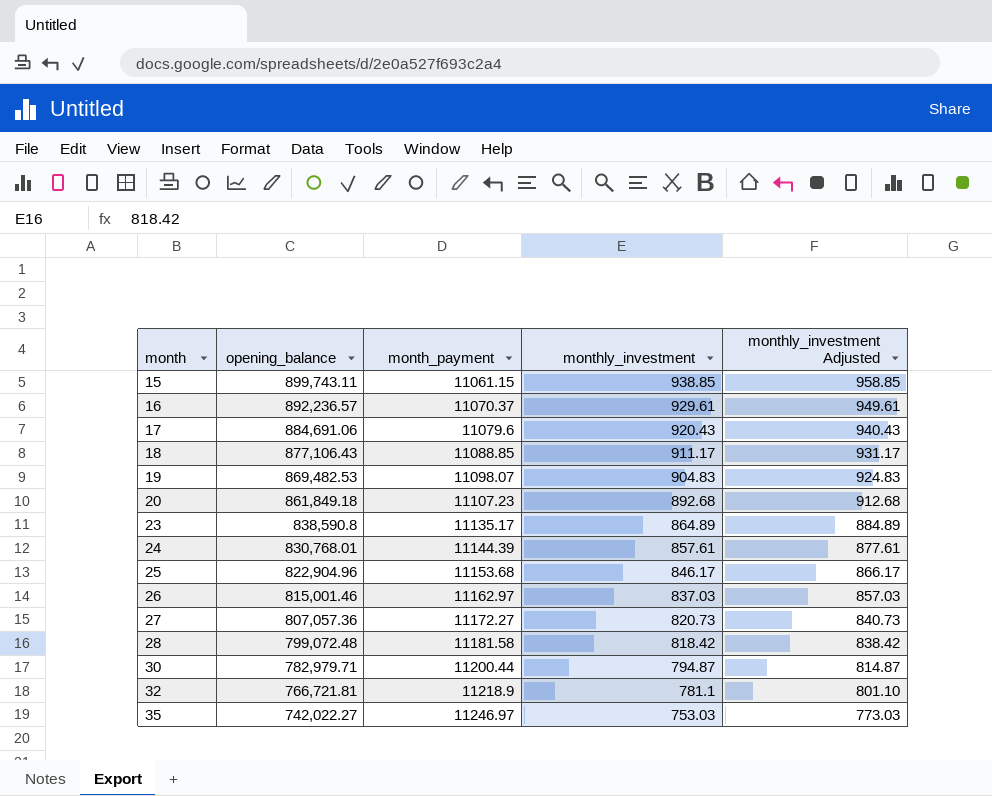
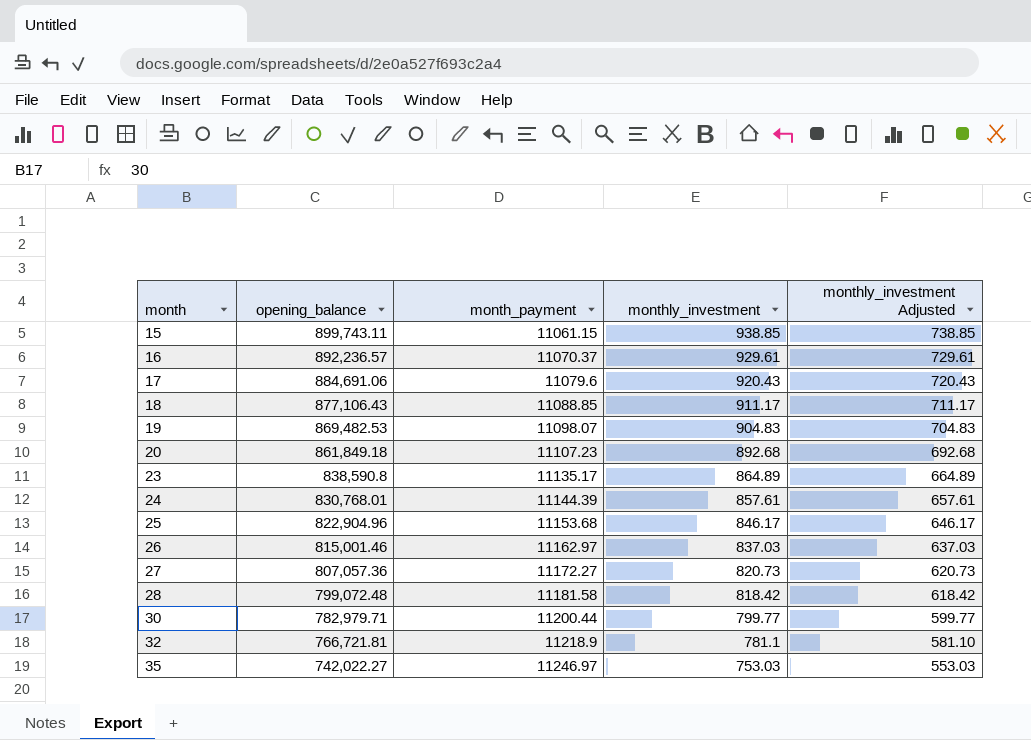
column monthly_investment Adjusted | formula: [monthly_investment] + 20 -> [monthly_investment] - 200
30 | monthly_investment: 794.87 -> 799.77

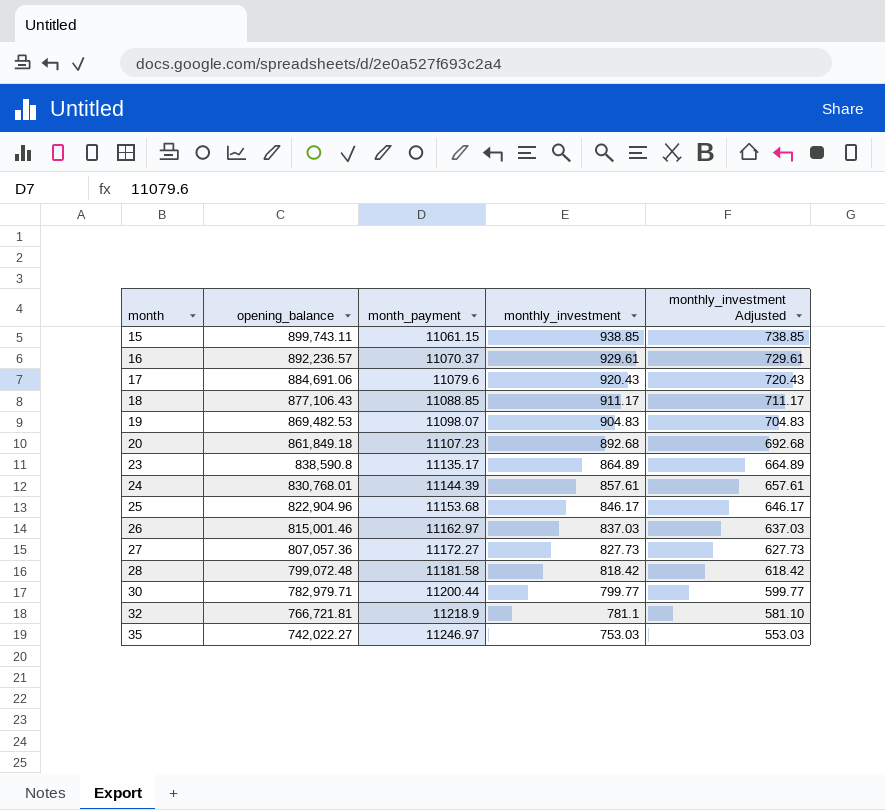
27 | monthly_investment: 820.73 -> 827.73
27 | monthly_investment Adjusted: 620.73 -> 627.73

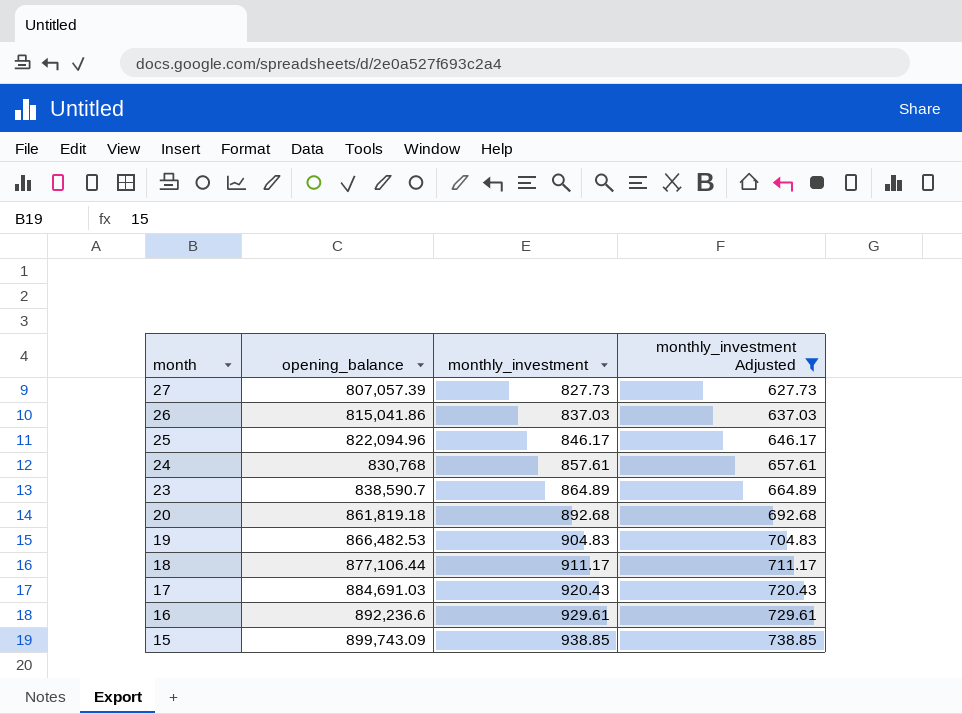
filter: none -> monthly_investment Adjusted >= 627.73
row order: month ascending -> month descending
column month_payment | position: 3 -> none
27 | opening_balance: 807,057.36 -> 807,057.39
26 | opening_balance: 815,001.46 -> 815,041.86
25 | opening_balance: 822,904.96 -> 822,094.96
24 | opening_balance: 830,768.01 -> 830,768
23 | opening_balance: 838,590.8 -> 838,590.7
20 | opening_balance: 861,849.18 -> 861,819.18
19 | opening_balance: 869,482.53 -> 866,482.53
18 | opening_balance: 877,106.43 -> 877,106.44
17 | opening_balance: 884,691.06 -> 884,691.03
16 | opening_balance: 892,236.57 -> 892,236.6
15 | opening_balance: 899,743.11 -> 899,743.09

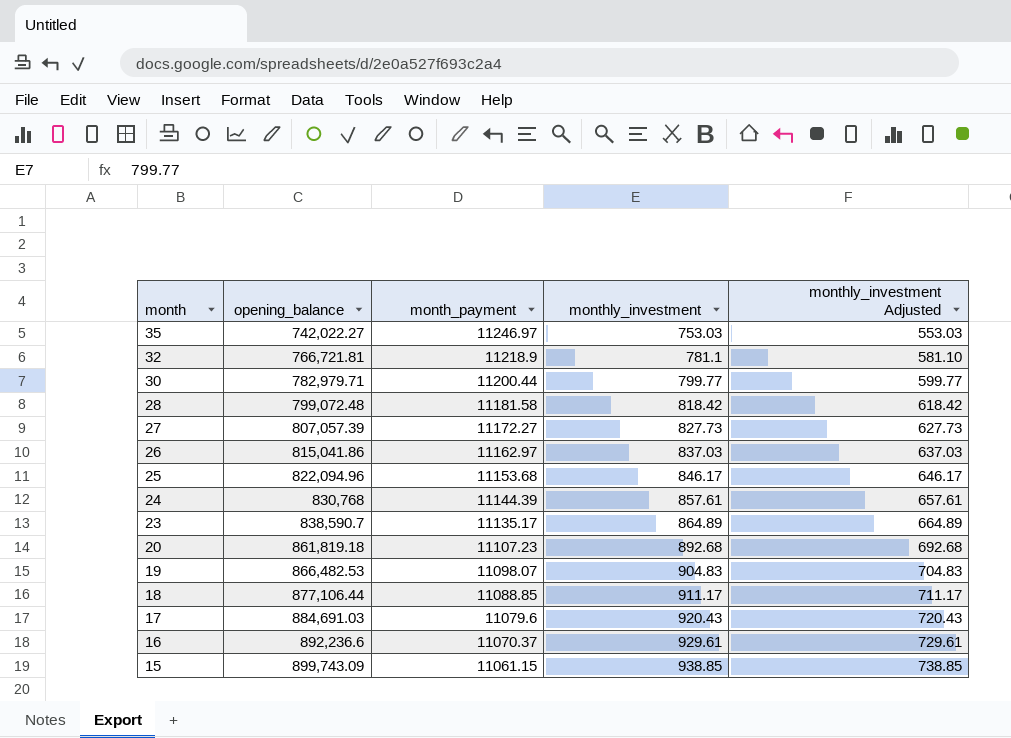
filter: monthly_investment Adjusted >= 627.73 -> none
column month_payment | position: none -> 3

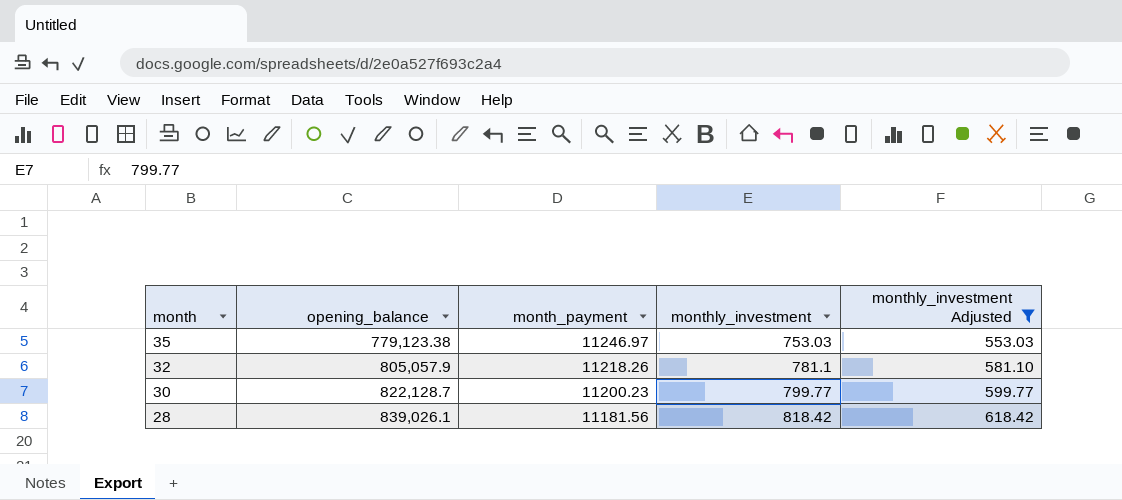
filter: none -> monthly_investment Adjusted <= 618.42
35 | opening_balance: 742,022.27 -> 779,123.38
32 | opening_balance: 766,721.81 -> 805,057.9
32 | month_payment: 11218.9 -> 11218.26
30 | opening_balance: 782,979.71 -> 822,128.7
30 | month_payment: 11200.44 -> 11200.23
28 | opening_balance: 799,072.48 -> 839,026.1
28 | month_payment: 11181.58 -> 11181.56

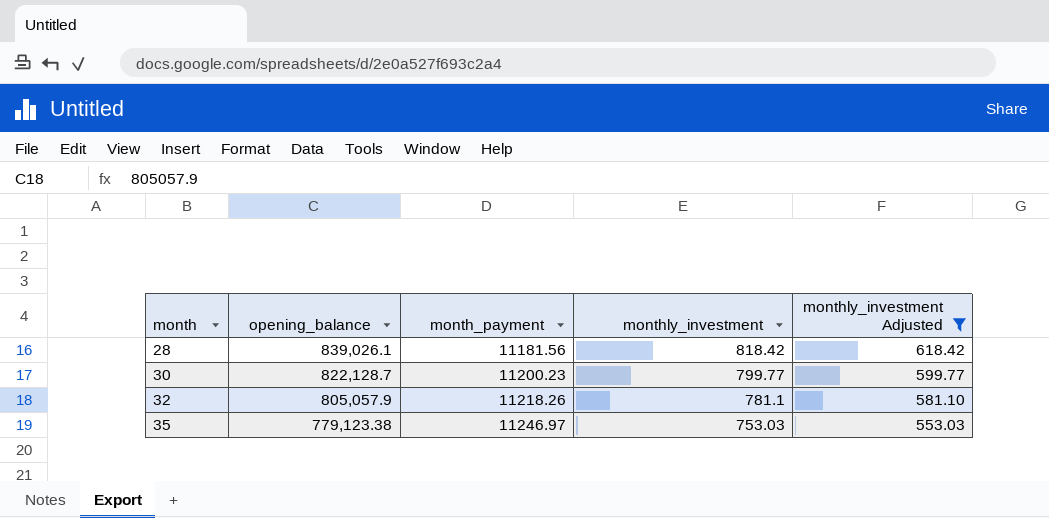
row order: month descending -> month ascending

